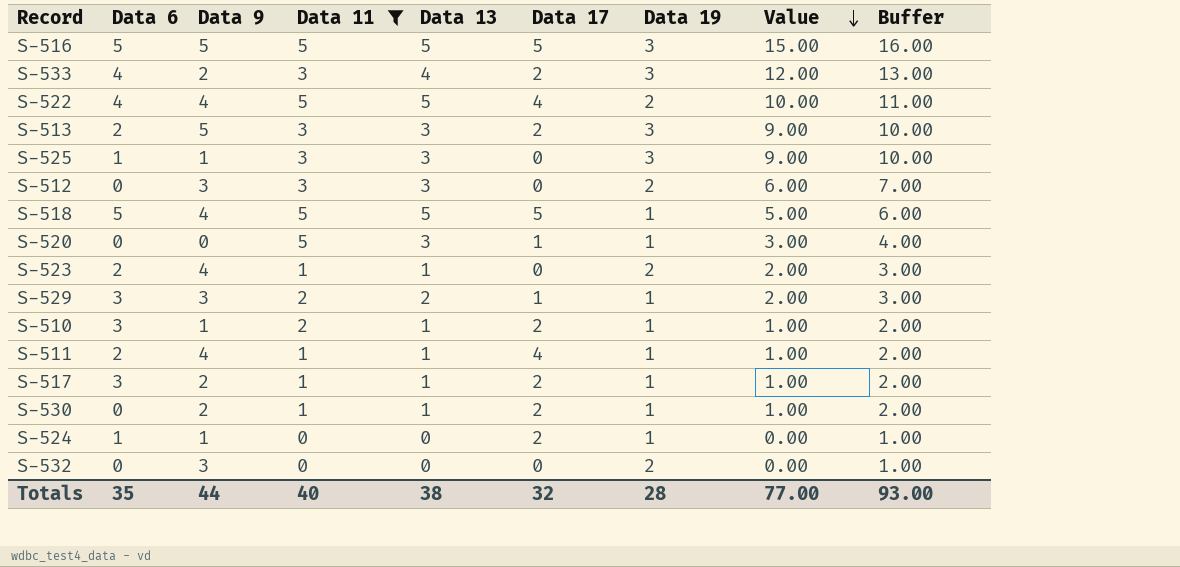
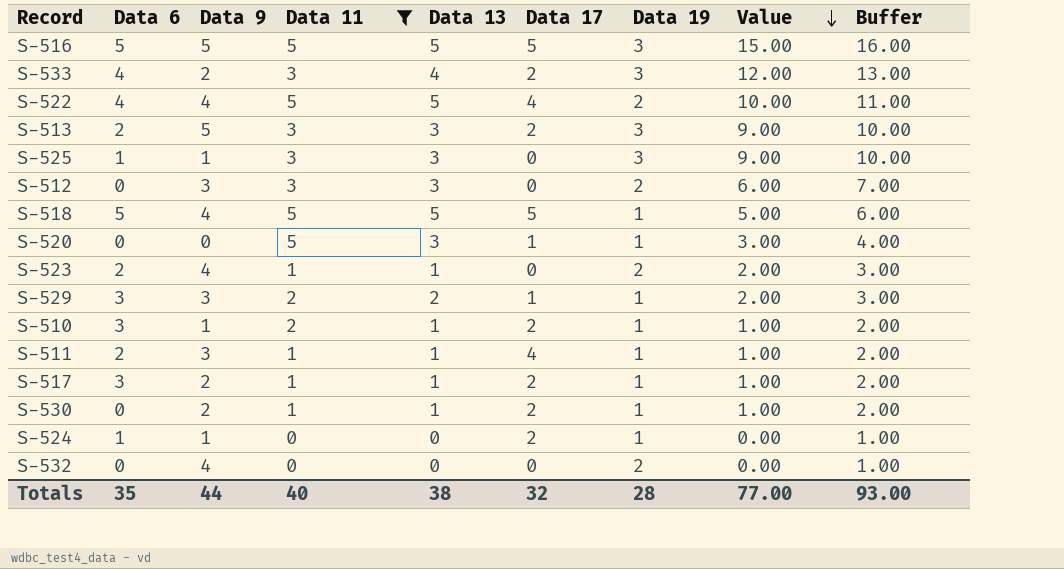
S-511 | Data 9: 4 -> 3
S-532 | Data 9: 3 -> 4

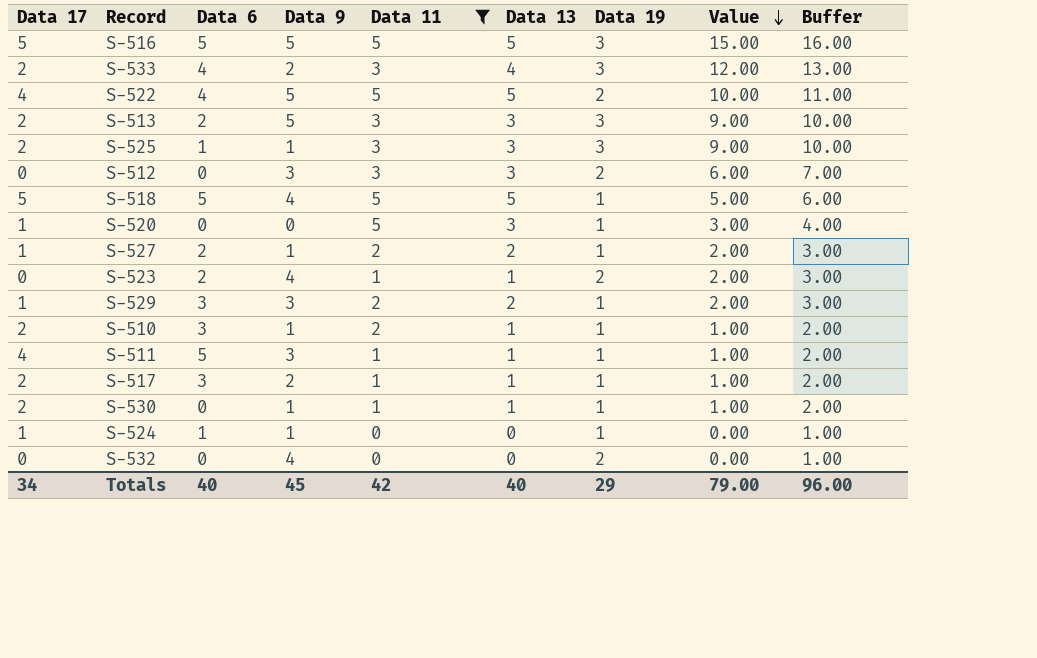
column Data 17 | position: 6 -> 1
S-522 | Data 9: 4 -> 5
S-525 | Data 17: 0 -> 2
row S-527: none -> 1 | 2 | 1 | 2 | 2 | 1 | 2.00 | 3.00
S-511 | Data 6: 2 -> 5
S-530 | Data 9: 2 -> 1
S-524 | Data 17: 2 -> 1
Totals | Data 17: 32 -> 34
Totals | Data 6: 35 -> 40
Totals | Data 9: 44 -> 45
Totals | Data 11: 40 -> 42
Totals | Data 13: 38 -> 40
Totals | Data 19: 28 -> 29
Totals | Value: 77.00 -> 79.00
Totals | Buffer: 93.00 -> 96.00

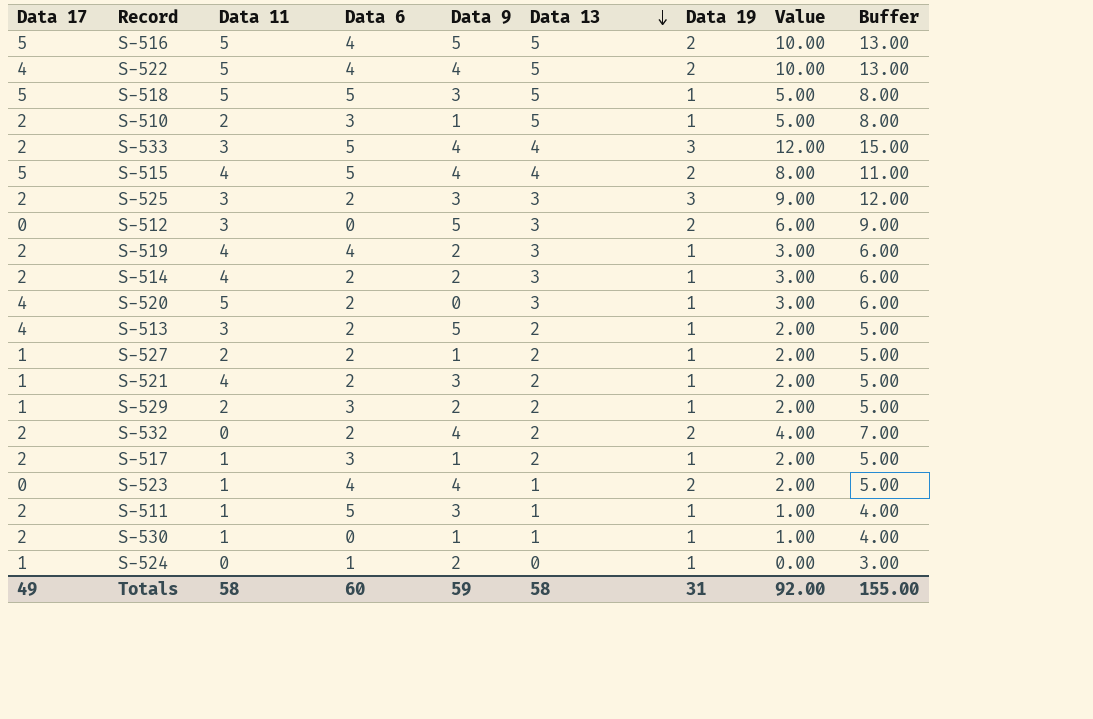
filter: Data 11 != 4 -> none
row order: Value descending -> Data 13 descending
column Data 11 | position: 5 -> 3
column Buffer | formula: [Value] + 1 -> [Value] + 3
S-516 | Data 6: 5 -> 4
S-516 | Data 19: 3 -> 2
S-516 | Value: 15.00 -> 10.00
S-522 | Data 9: 5 -> 4
S-518 | Data 9: 4 -> 3
S-510 | Data 13: 1 -> 5
S-510 | Value: 1.00 -> 5.00
S-533 | Data 6: 4 -> 5
S-533 | Data 9: 2 -> 4
S-525 | Data 6: 1 -> 2
S-525 | Data 9: 1 -> 3
S-512 | Data 9: 3 -> 5
S-520 | Data 17: 1 -> 4
S-520 | Data 6: 0 -> 2
S-513 | Data 17: 2 -> 4
S-513 | Data 13: 3 -> 2
S-513 | Data 19: 3 -> 1
S-513 | Value: 9.00 -> 2.00
S-529 | Data 9: 3 -> 2
S-532 | Data 17: 0 -> 2
S-532 | Data 6: 0 -> 2
S-532 | Data 13: 0 -> 2
S-532 | Value: 0.00 -> 4.00
S-517 | Data 9: 2 -> 1
S-517 | Data 13: 1 -> 2
S-517 | Value: 1.00 -> 2.00
S-523 | Data 6: 2 -> 4
S-511 | Data 17: 4 -> 2
S-524 | Data 9: 1 -> 2
Totals | Data 17: 34 -> 49
Totals | Data 11: 42 -> 58
Totals | Data 6: 40 -> 60
Totals | Data 9: 45 -> 59
Totals | Data 13: 40 -> 58
Totals | Data 19: 29 -> 31
Totals | Value: 79.00 -> 92.00
Totals | Buffer: 96.00 -> 155.00

